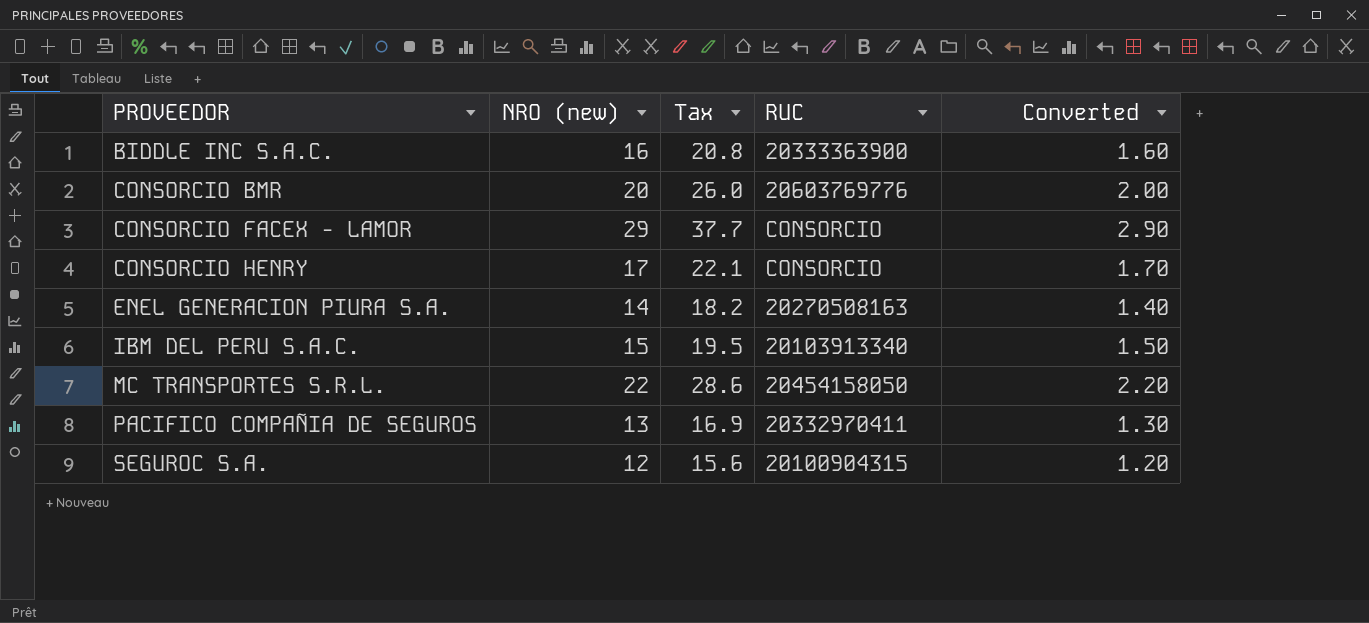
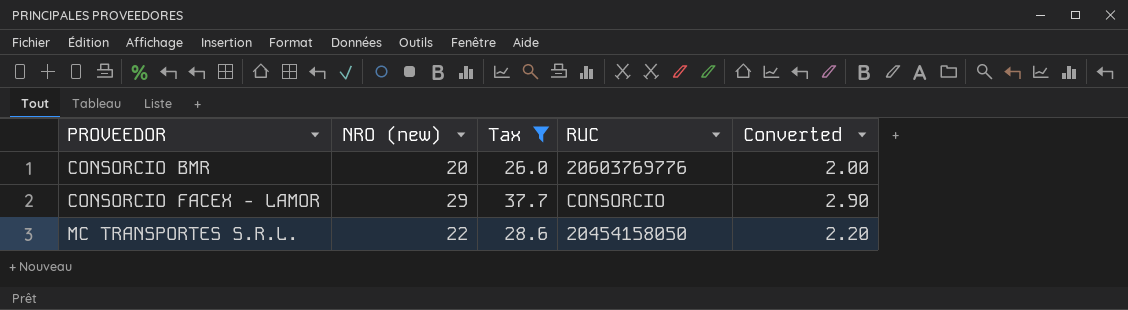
filter: none -> Tax >= 26.0

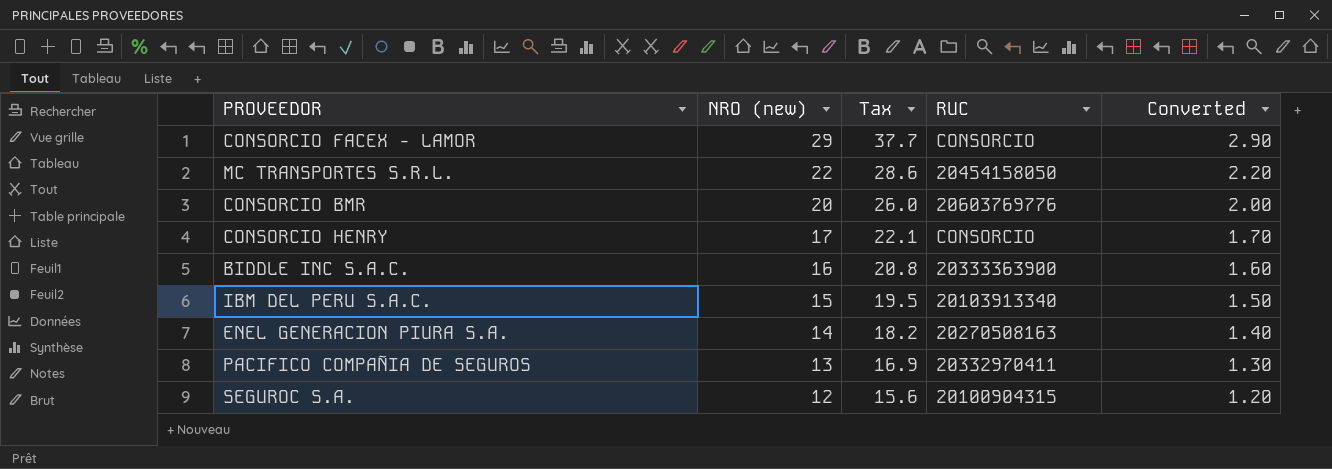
filter: Tax >= 26.0 -> none
row order: PROVEEDOR ascending -> NRO (new) descending

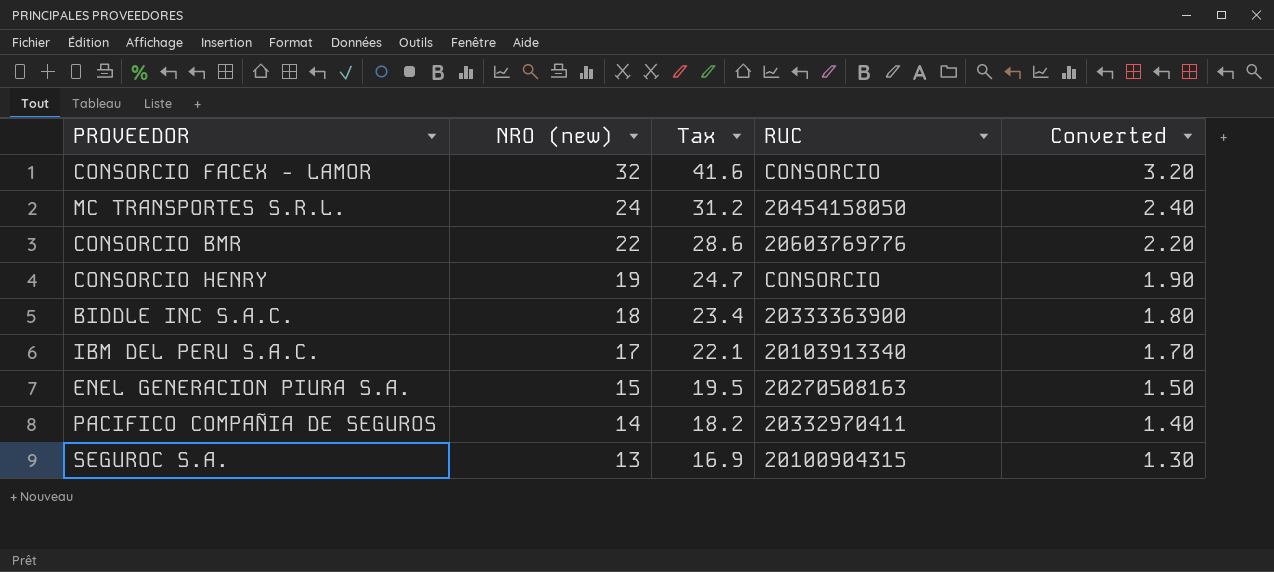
CONSORCIO FACEX - LAMOR | NRO (new): 29 -> 32
CONSORCIO FACEX - LAMOR | Tax: 37.7 -> 41.6
CONSORCIO FACEX - LAMOR | Converted: 2.90 -> 3.20
MC TRANSPORTES S.R.L. | NRO (new): 22 -> 24
MC TRANSPORTES S.R.L. | Tax: 28.6 -> 31.2
MC TRANSPORTES S.R.L. | Converted: 2.20 -> 2.40
CONSORCIO BMR | NRO (new): 20 -> 22
CONSORCIO BMR | Tax: 26.0 -> 28.6
CONSORCIO BMR | Converted: 2.00 -> 2.20
CONSORCIO HENRY | NRO (new): 17 -> 19
CONSORCIO HENRY | Tax: 22.1 -> 24.7
CONSORCIO HENRY | Converted: 1.70 -> 1.90
BIDDLE INC S.A.C. | NRO (new): 16 -> 18
BIDDLE INC S.A.C. | Tax: 20.8 -> 23.4
BIDDLE INC S.A.C. | Converted: 1.60 -> 1.80
IBM DEL PERU S.A.C. | NRO (new): 15 -> 17
IBM DEL PERU S.A.C. | Tax: 19.5 -> 22.1
IBM DEL PERU S.A.C. | Converted: 1.50 -> 1.70
ENEL GENERACION PIURA S.A. | NRO (new): 14 -> 15
ENEL GENERACION PIURA S.A. | Tax: 18.2 -> 19.5
ENEL GENERACION PIURA S.A. | Converted: 1.40 -> 1.50
PACIFICO COMPAÑIA DE SEGUROS | NRO (new): 13 -> 14
PACIFICO COMPAÑIA DE SEGUROS | Tax: 16.9 -> 18.2
PACIFICO COMPAÑIA DE SEGUROS | Converted: 1.30 -> 1.40
SEGUROC S.A. | NRO (new): 12 -> 13
SEGUROC S.A. | Tax: 15.6 -> 16.9
SEGUROC S.A. | Converted: 1.20 -> 1.30

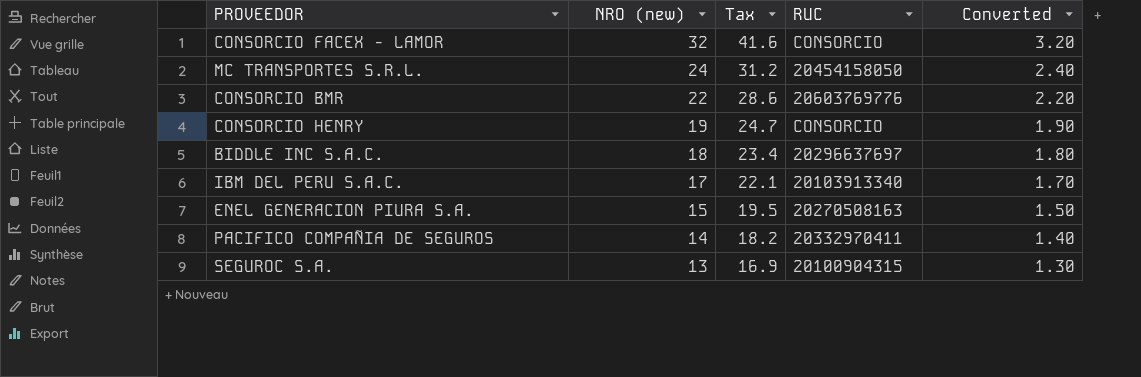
BIDDLE INC S.A.C. | RUC: 20333363900 -> 20296637697

